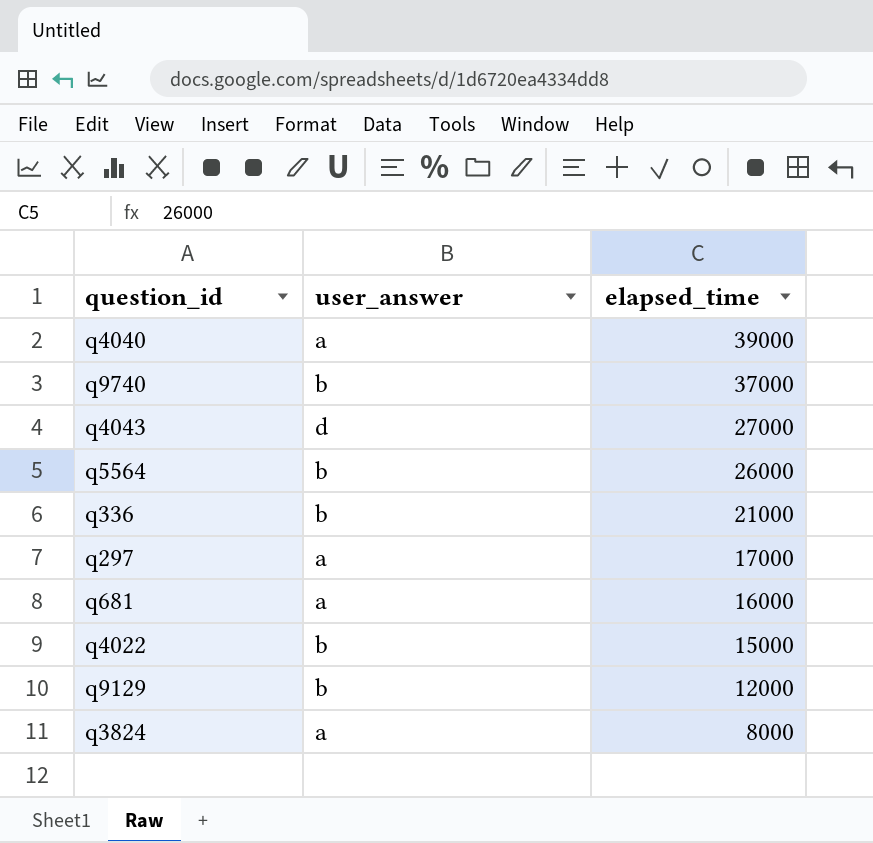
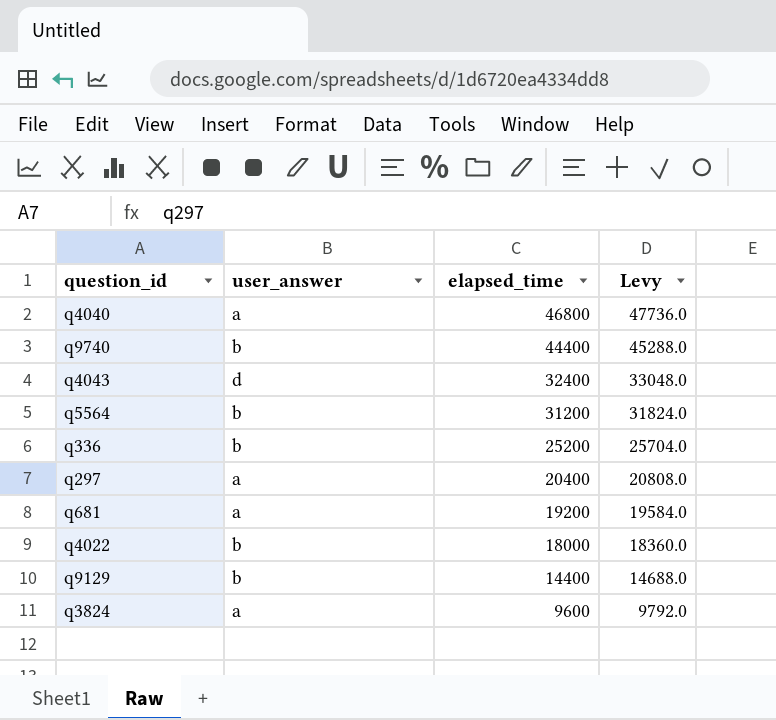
column Levy | formula: none -> [elapsed_time] * 1.02
q4040 | elapsed_time: 39000 -> 46800
q9740 | elapsed_time: 37000 -> 44400
q4043 | elapsed_time: 27000 -> 32400
q5564 | elapsed_time: 26000 -> 31200
q336 | elapsed_time: 21000 -> 25200
q297 | elapsed_time: 17000 -> 20400
q681 | elapsed_time: 16000 -> 19200
q4022 | elapsed_time: 15000 -> 18000
q9129 | elapsed_time: 12000 -> 14400
q3824 | elapsed_time: 8000 -> 9600

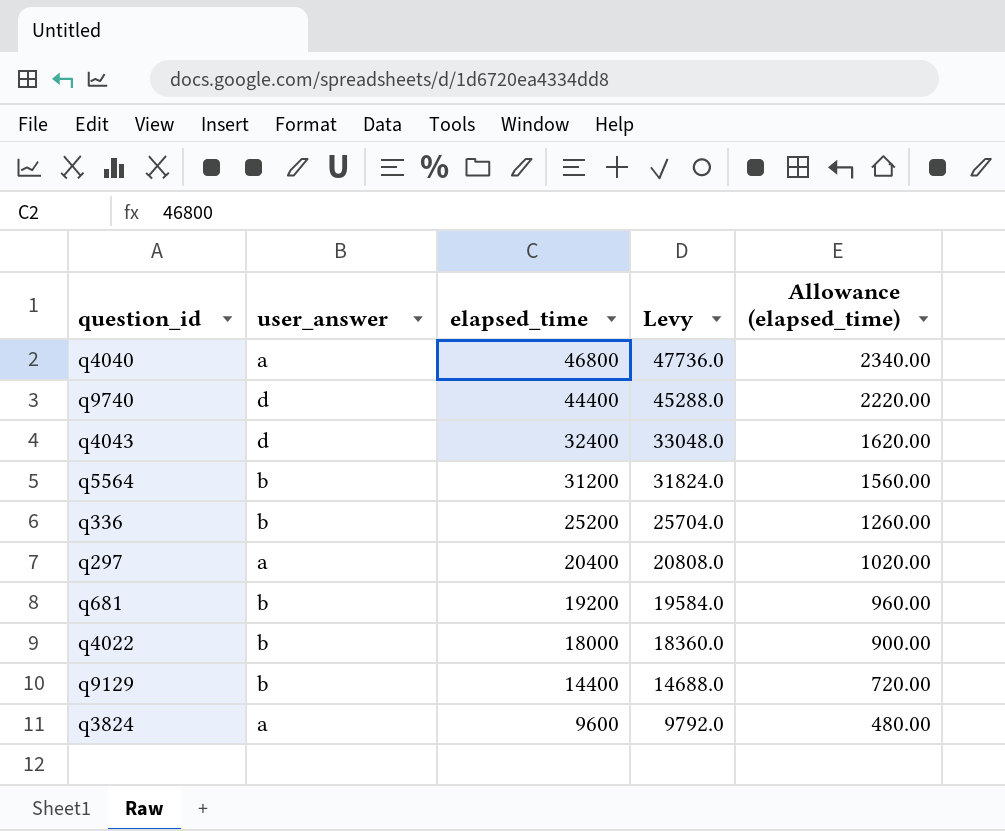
column Allowance (elapsed_time) | formula: none -> [elapsed_time] * 0.05
q9740 | user_answer: b -> d
q681 | user_answer: a -> b

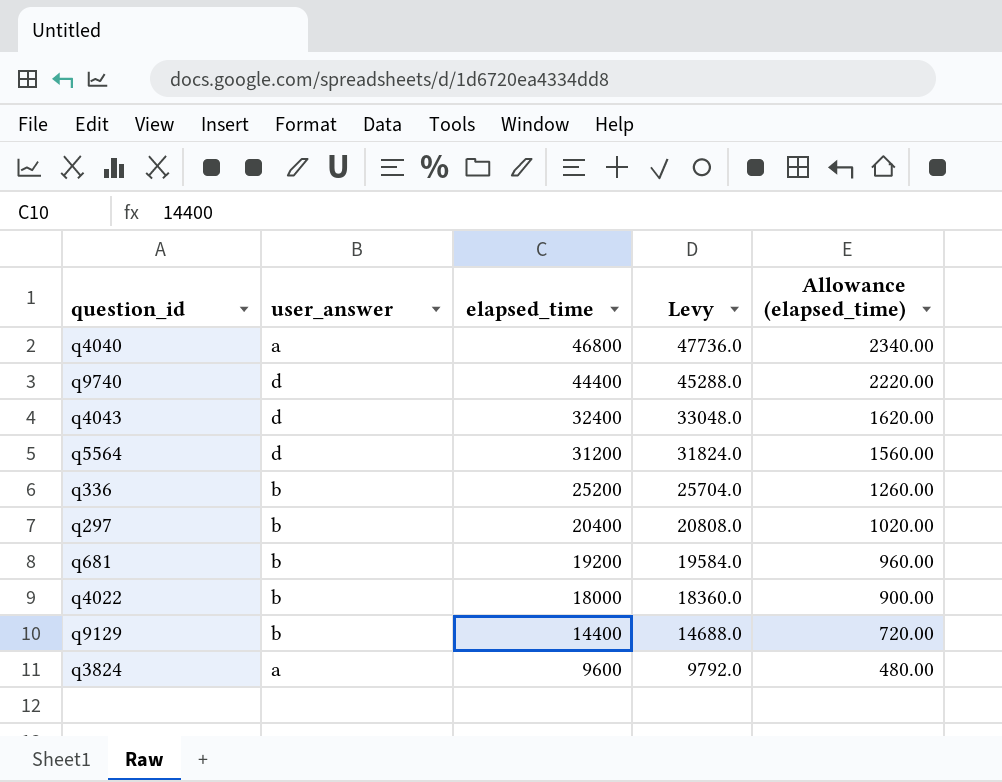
q5564 | user_answer: b -> d
q297 | user_answer: a -> b

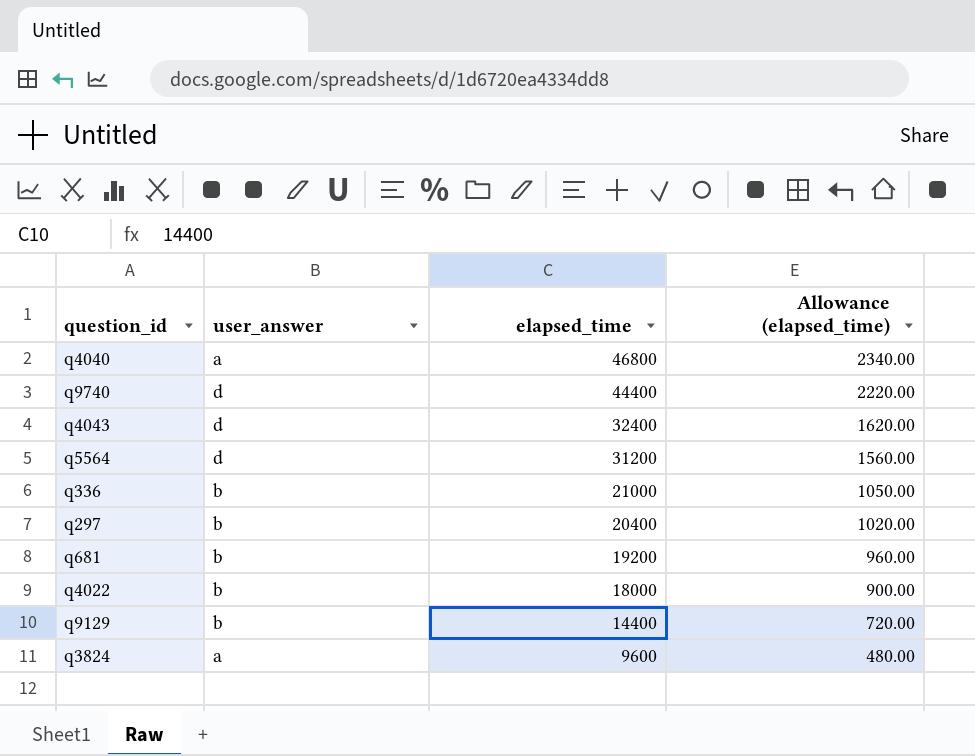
column Levy | formula: [elapsed_time] * 1.02 -> none
q336 | elapsed_time: 25200 -> 21000
q336 | Allowance (elapsed_time): 1260.00 -> 1050.00

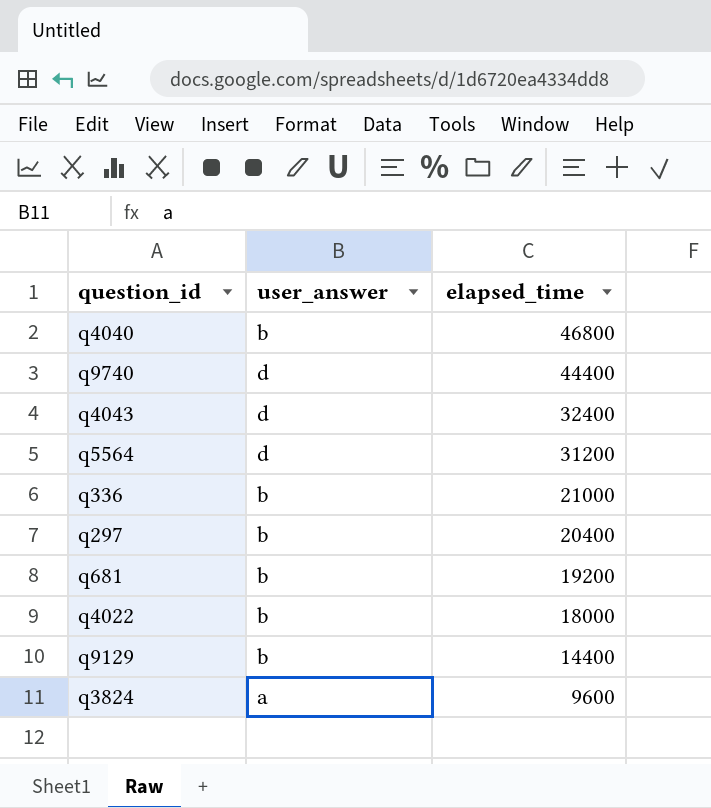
column Allowance (elapsed_time) | formula: [elapsed_time] * 0.05 -> none
q4040 | user_answer: a -> b

